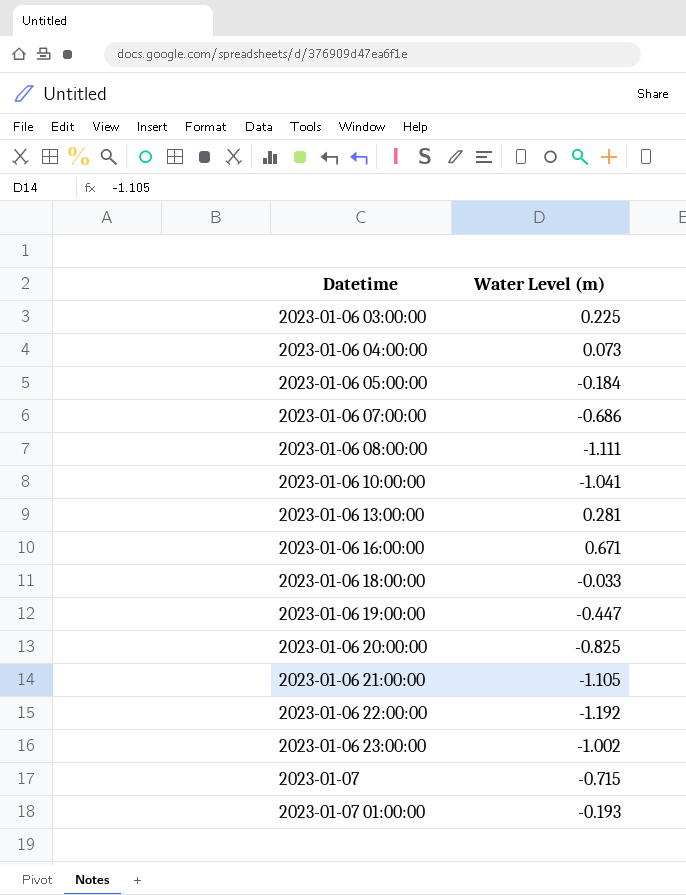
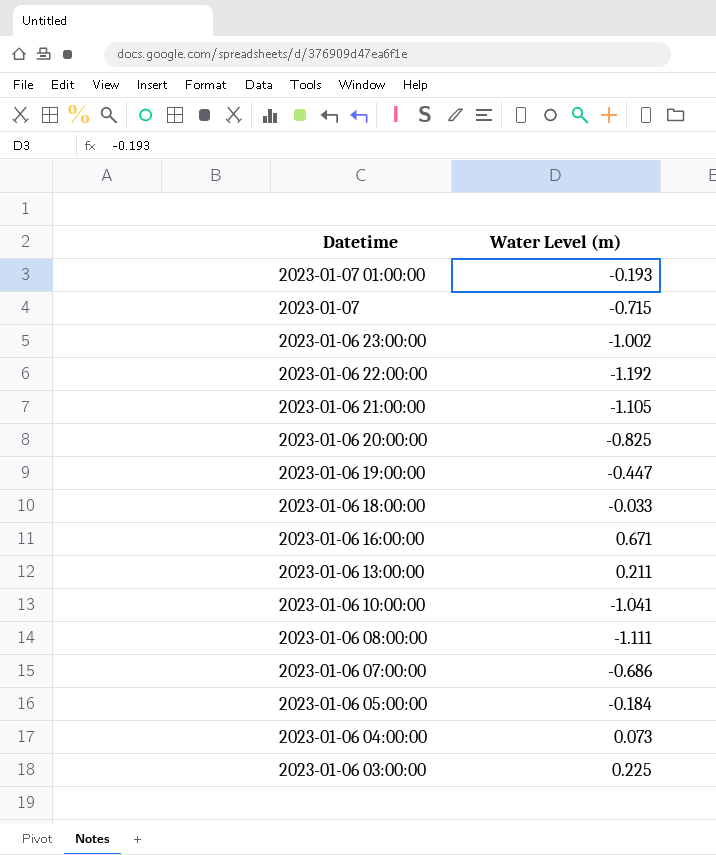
row order: Datetime ascending -> Datetime descending
2023-01-06 13:00:00 | Water Level (m): 0.281 -> 0.211

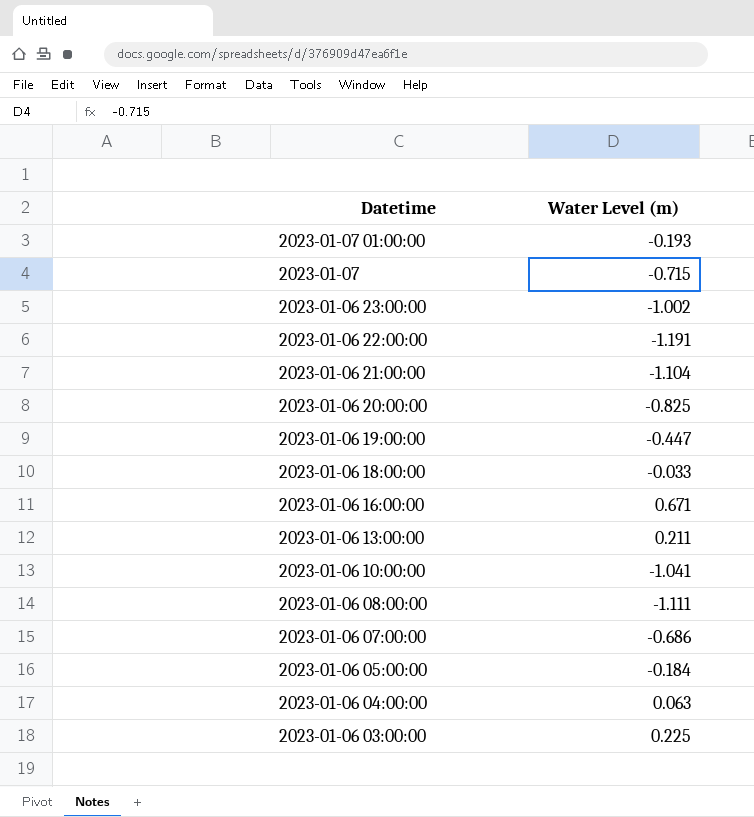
2023-01-06 22:00:00 | Water Level (m): -1.192 -> -1.191
2023-01-06 21:00:00 | Water Level (m): -1.105 -> -1.104
2023-01-06 04:00:00 | Water Level (m): 0.073 -> 0.063

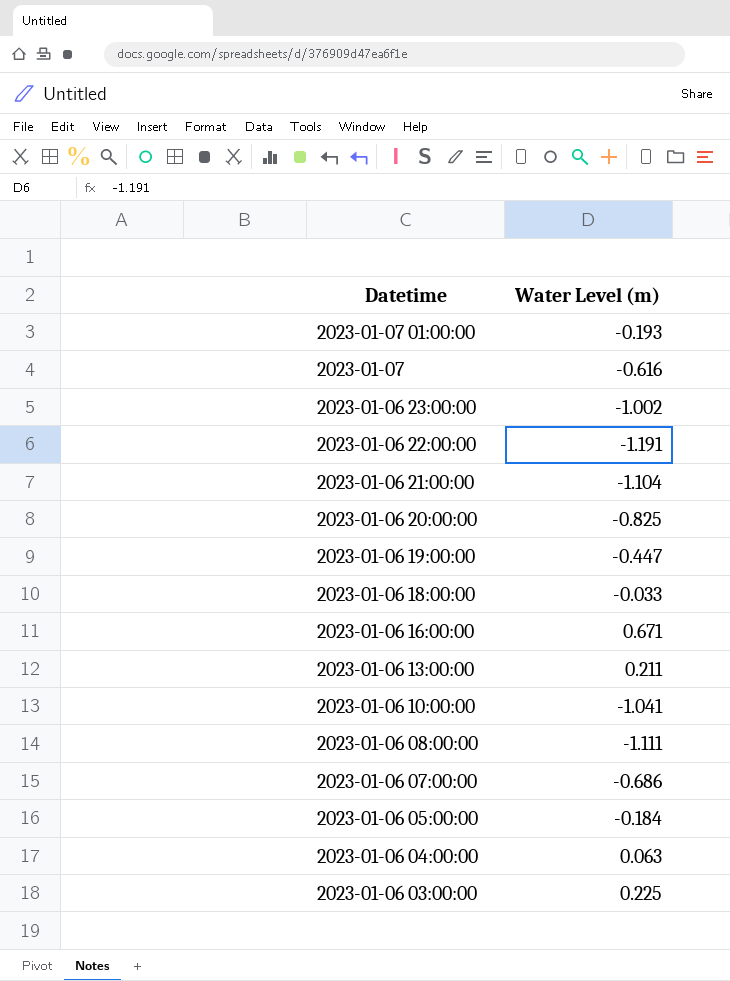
2023-01-07 | Water Level (m): -0.715 -> -0.616

